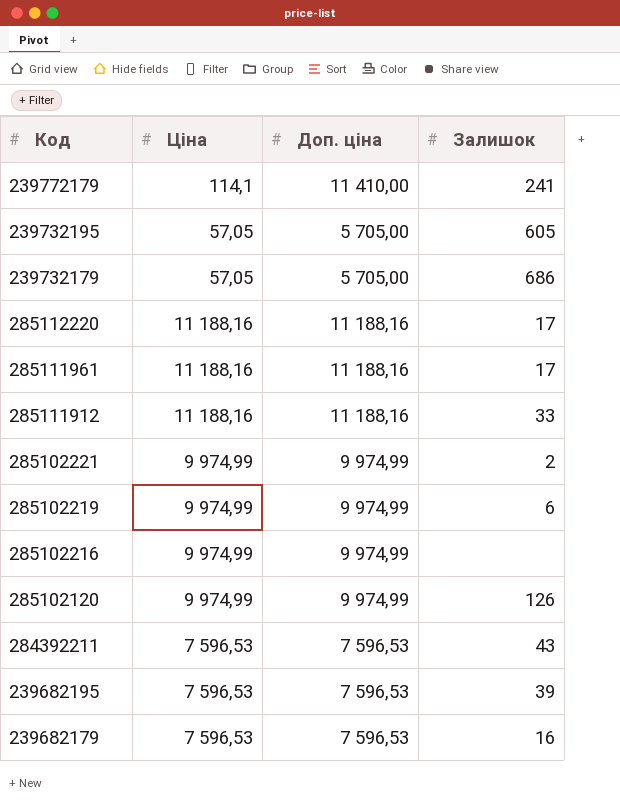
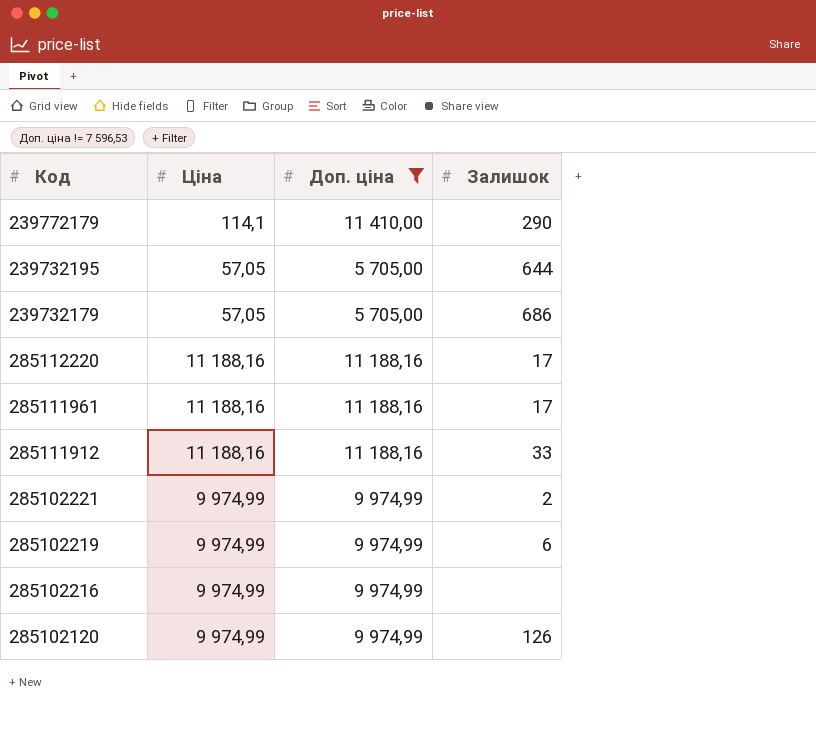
filter: none -> Доп. ціна != 7 596,53
239772179 | Залишок: 241 -> 290
239732195 | Залишок: 605 -> 644

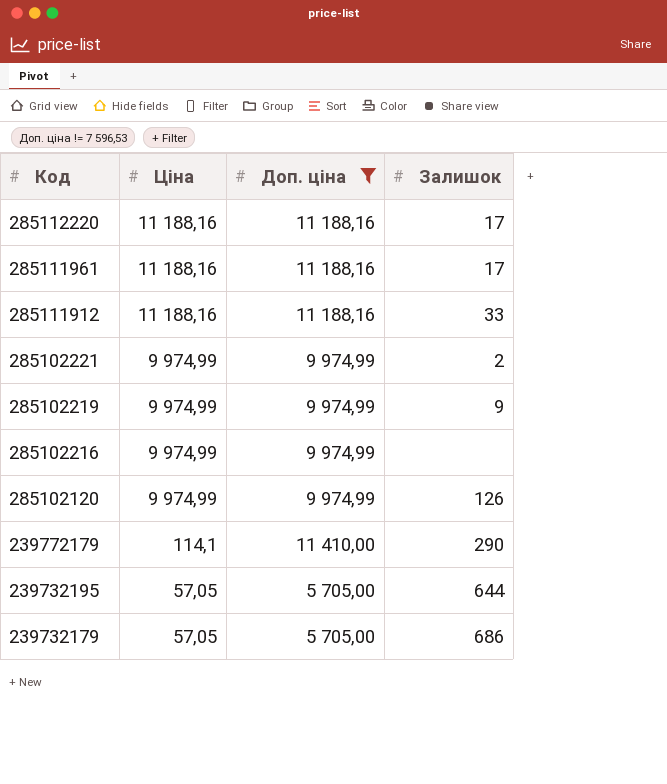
row order: none -> Код descending
285102219 | Залишок: 6 -> 9

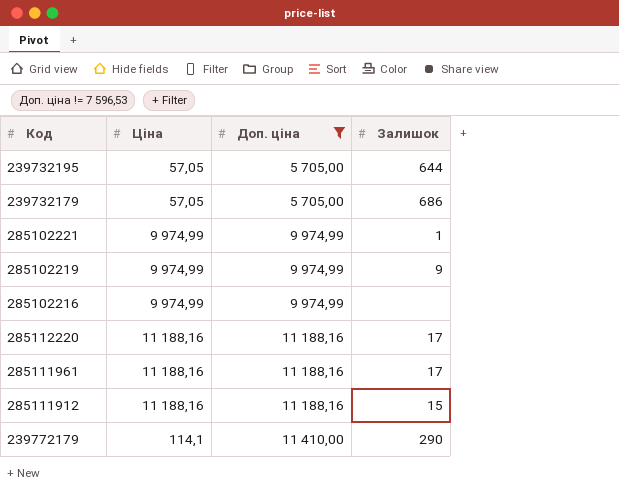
row order: Код descending -> Доп. ціна ascending
row 285102120: 9 974,99 | 9 974,99 | 126 -> none
285102221 | Залишок: 2 -> 1
285111912 | Залишок: 33 -> 15

